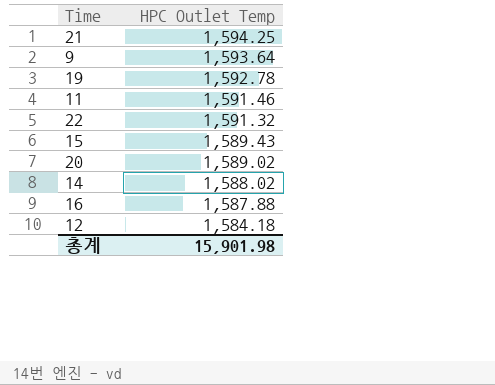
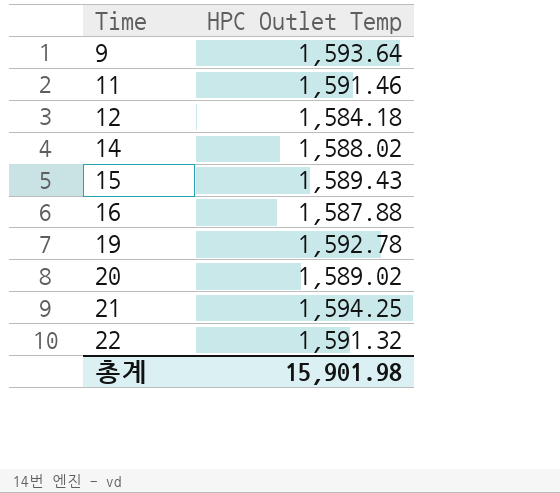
row order: HPC Outlet Temp descending -> Time ascending

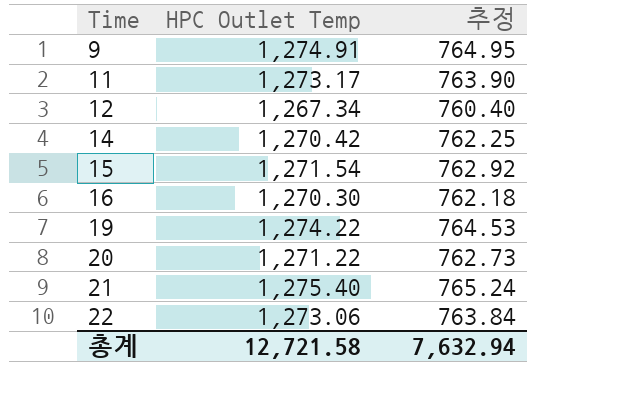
column 추정 | formula: none -> [HPC Outlet Temp] * 0.6
9 | HPC Outlet Temp: 1,593.64 -> 1,274.91
11 | HPC Outlet Temp: 1,591.46 -> 1,273.17
12 | HPC Outlet Temp: 1,584.18 -> 1,267.34
14 | HPC Outlet Temp: 1,588.02 -> 1,270.42
15 | HPC Outlet Temp: 1,589.43 -> 1,271.54
16 | HPC Outlet Temp: 1,587.88 -> 1,270.30
19 | HPC Outlet Temp: 1,592.78 -> 1,274.22
20 | HPC Outlet Temp: 1,589.02 -> 1,271.22
21 | HPC Outlet Temp: 1,594.25 -> 1,275.40
22 | HPC Outlet Temp: 1,591.32 -> 1,273.06
총계 | HPC Outlet Temp: 15,901.98 -> 12,721.58

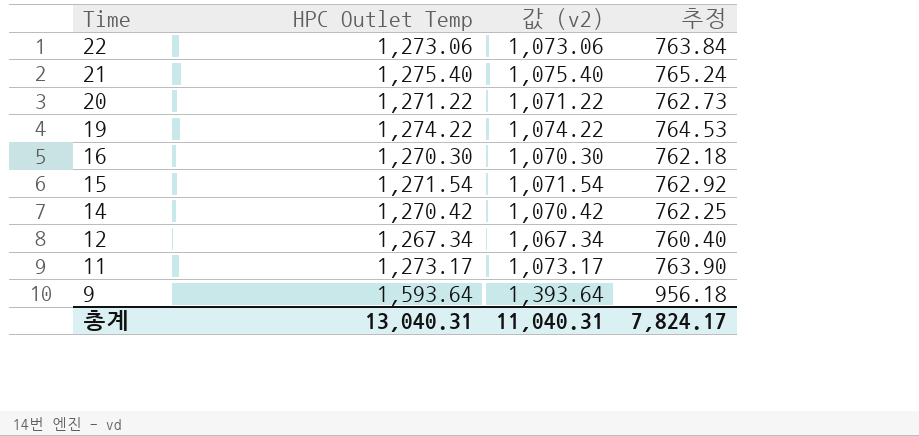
row order: Time ascending -> Time descending
column 값 (v2) | formula: none -> [HPC Outlet Temp] - 200
9 | HPC Outlet Temp: 1,274.91 -> 1,593.64
9 | 추정: 764.95 -> 956.18
총계 | HPC Outlet Temp: 12,721.58 -> 13,040.31
총계 | 추정: 7,632.94 -> 7,824.17

